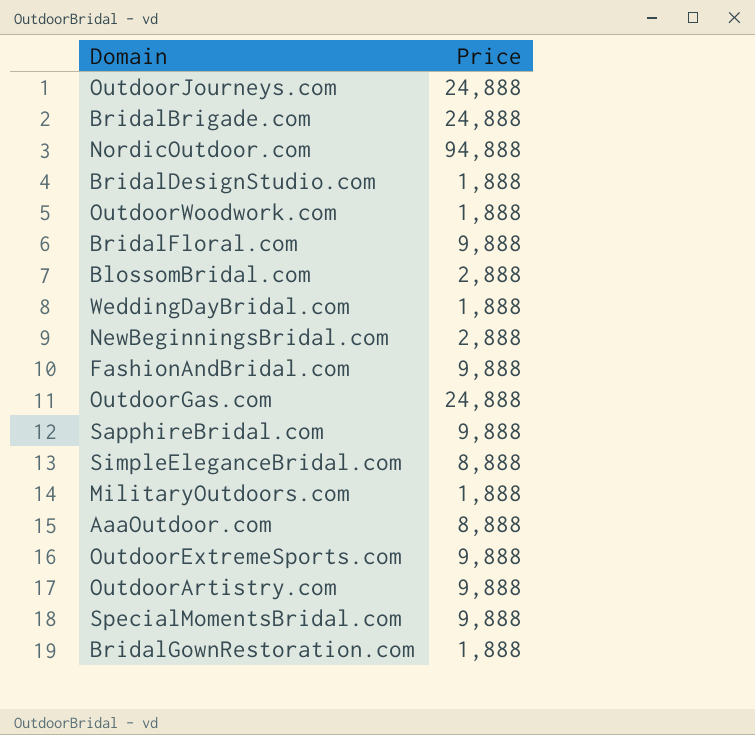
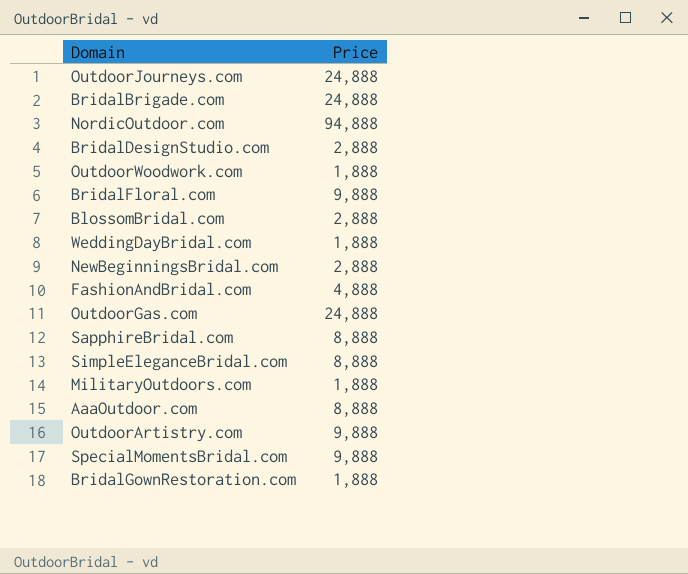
row OutdoorExtremeSports.com: 9,888 -> none
BridalDesignStudio.com | Price: 1,888 -> 2,888
FashionAndBridal.com | Price: 9,888 -> 4,888
SapphireBridal.com | Price: 9,888 -> 8,888

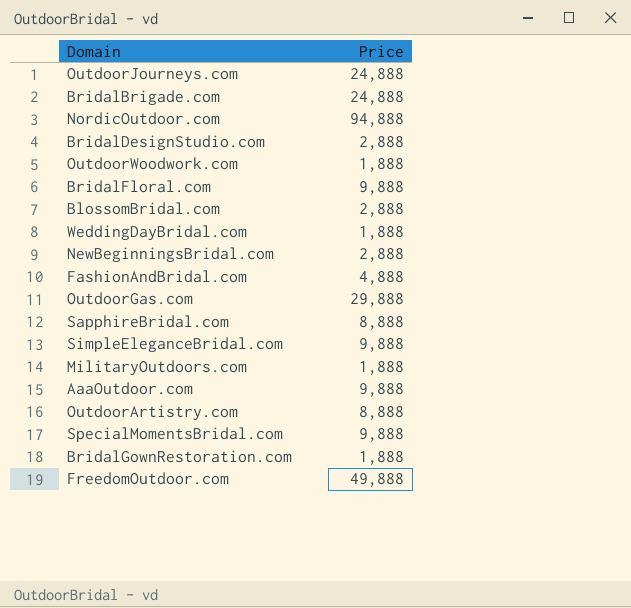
OutdoorGas.com | Price: 24,888 -> 29,888
SimpleEleganceBridal.com | Price: 8,888 -> 9,888
AaaOutdoor.com | Price: 8,888 -> 9,888
OutdoorArtistry.com | Price: 9,888 -> 8,888
row FreedomOutdoor.com: none -> 49,888

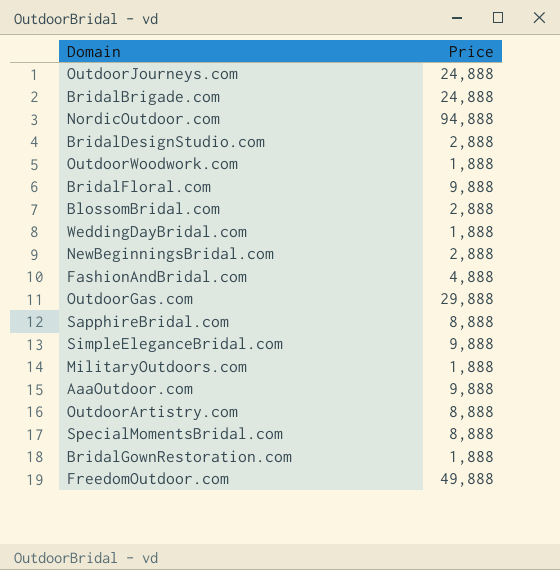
SpecialMomentsBridal.com | Price: 9,888 -> 8,888

